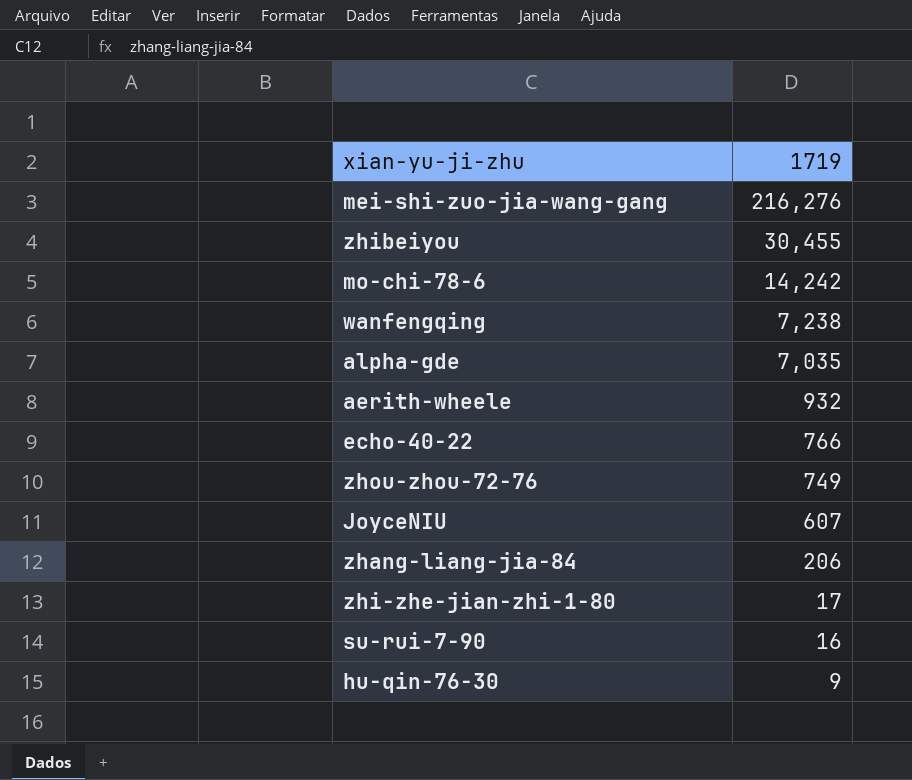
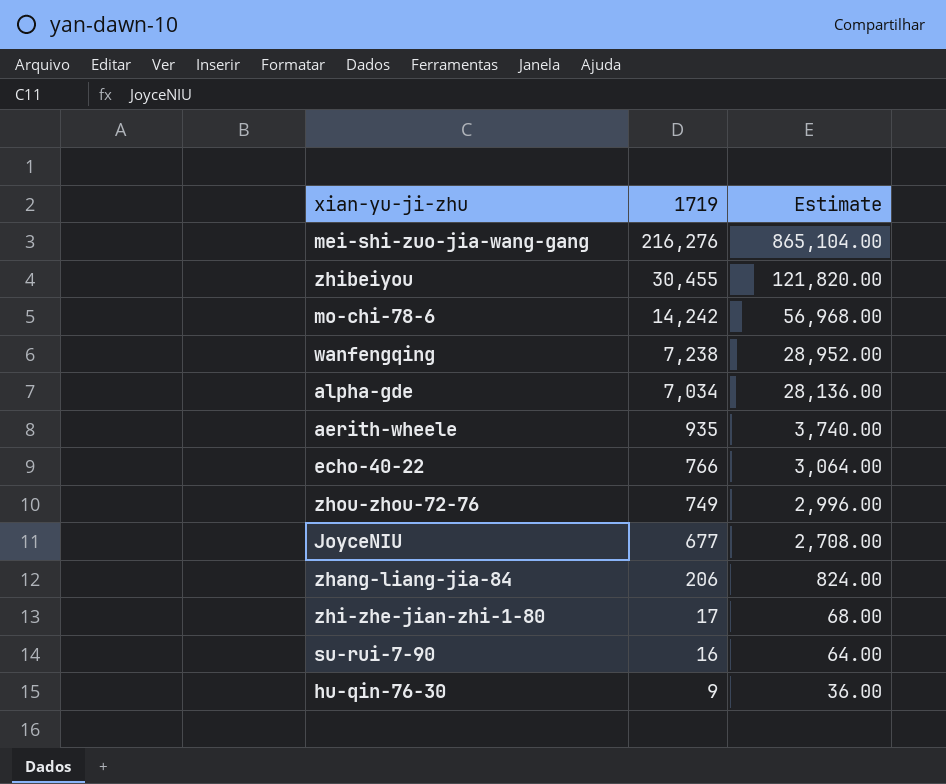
column Estimate | formula: none -> [1719] * 4
alpha-gde | 1719: 7,035 -> 7,034
aerith-wheele | 1719: 932 -> 935
JoyceNIU | 1719: 607 -> 677

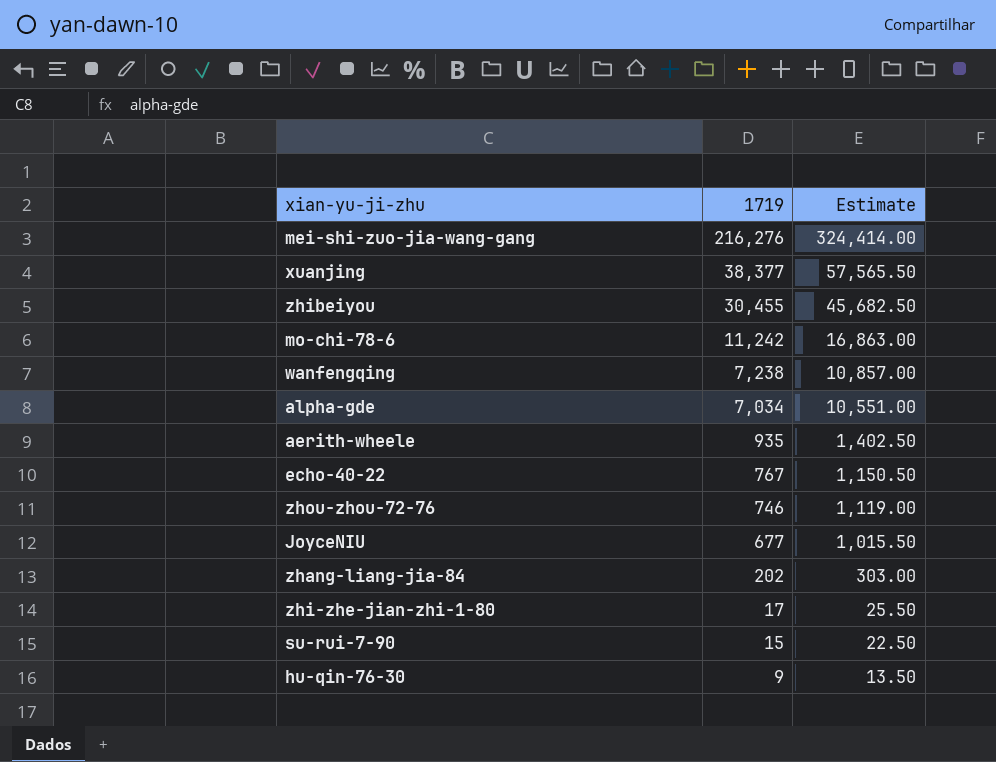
column Estimate | formula: [1719] * 4 -> [1719] * 1.5
row xuanjing: none -> 38,377 | 57,565.50
mo-chi-78-6 | 1719: 14,242 -> 11,242
echo-40-22 | 1719: 766 -> 767
zhou-zhou-72-76 | 1719: 749 -> 746
zhang-liang-jia-84 | 1719: 206 -> 202
su-rui-7-90 | 1719: 16 -> 15

